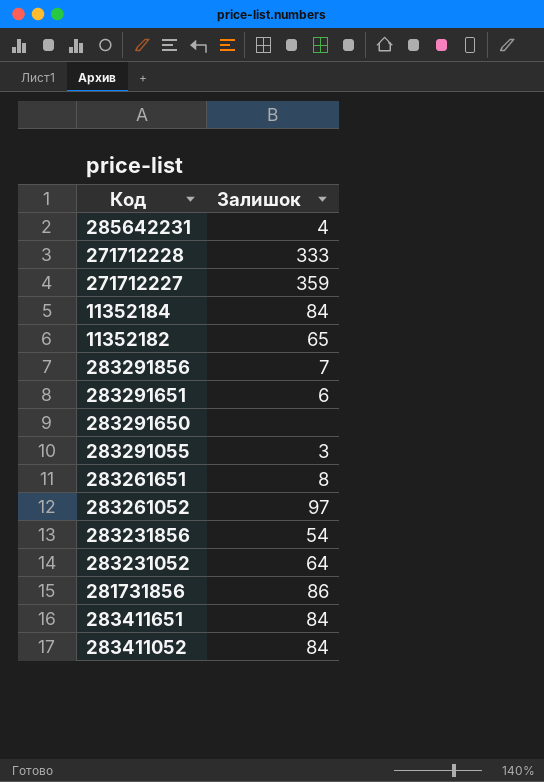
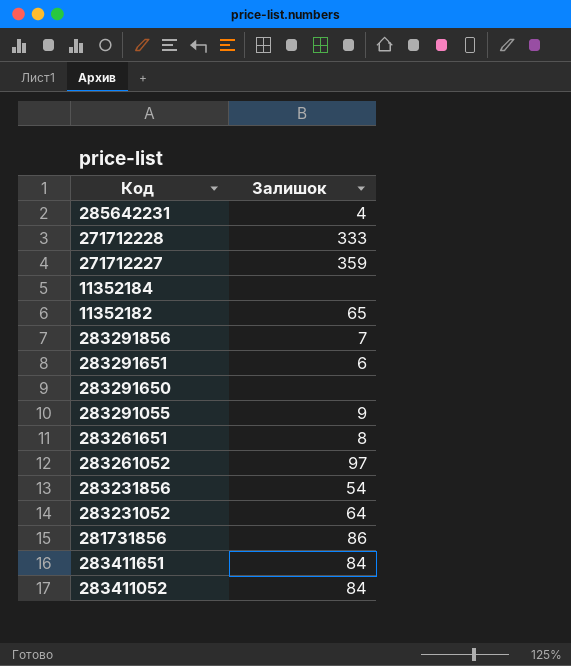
11352184 | Залишок: 84 -> none
283291055 | Залишок: 3 -> 9

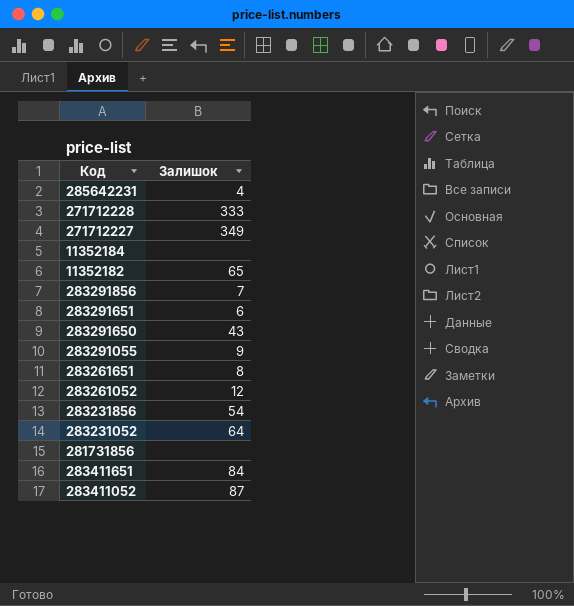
271712227 | Залишок: 359 -> 349
283291650 | Залишок: none -> 43
283261052 | Залишок: 97 -> 12
281731856 | Залишок: 86 -> none
283411052 | Залишок: 84 -> 87

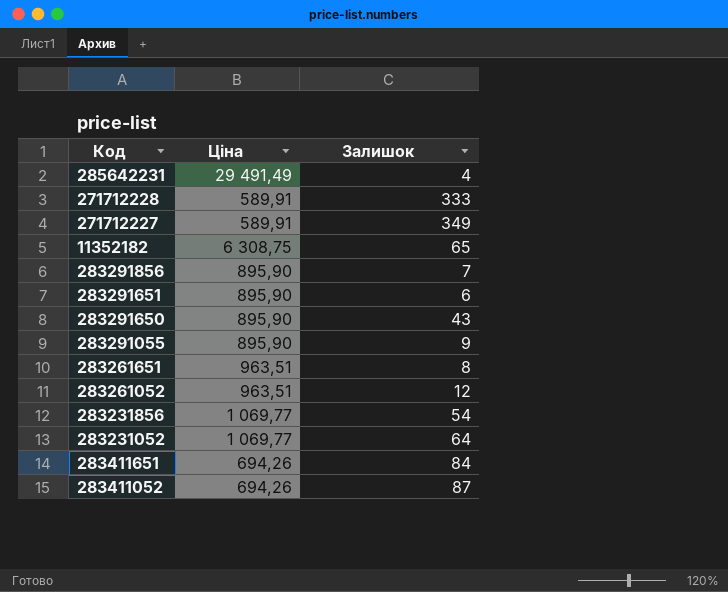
column Ціна | position: none -> 2
row 11352184: none -> none
row 281731856: none -> none

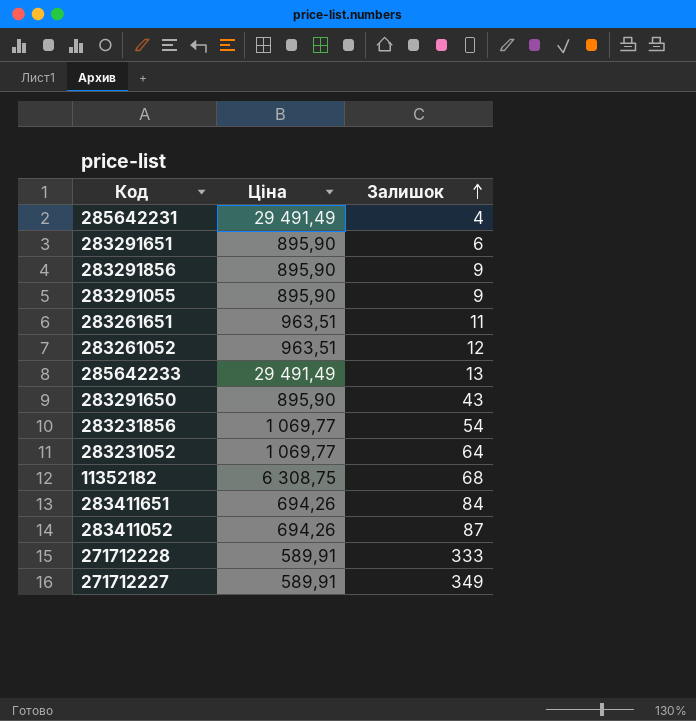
row order: none -> Залишок ascending
283291856 | Залишок: 7 -> 9
283261651 | Залишок: 8 -> 11
row 285642233: none -> 29 491,49 | 13
11352182 | Залишок: 65 -> 68

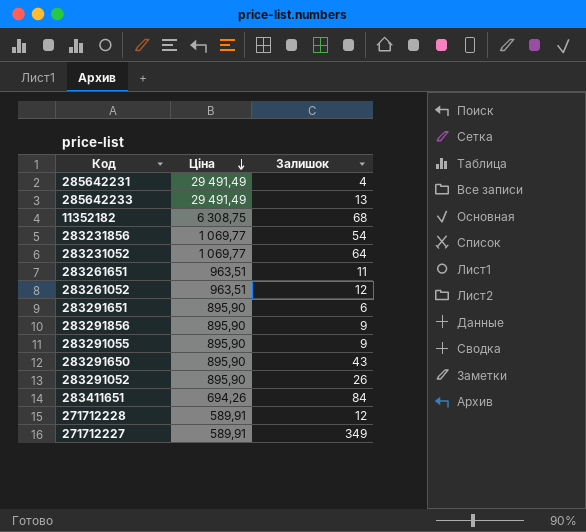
row order: Залишок ascending -> Ціна descending
row 283411052: 694,26 | 87 -> none
row 283291052: none -> 895,90 | 26
271712228 | Залишок: 333 -> 12

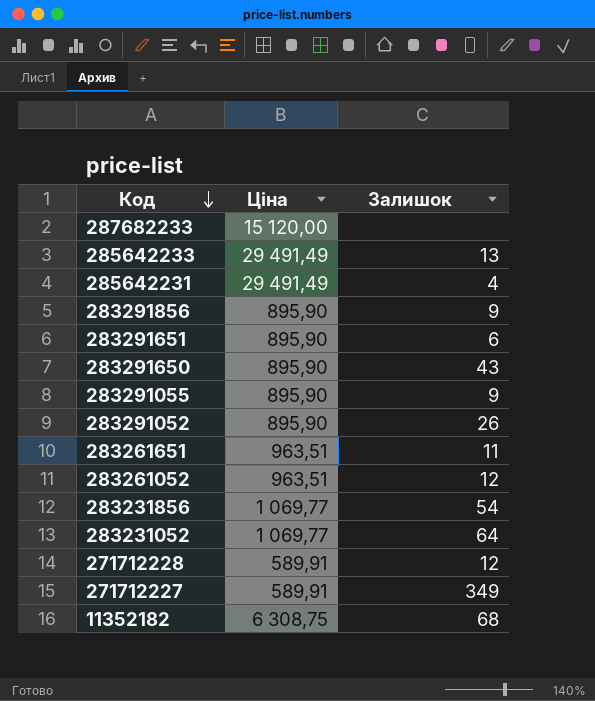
row order: Ціна descending -> Код descending
row 283411651: 694,26 | 84 -> none
row 287682233: none -> 15 120,00 | none

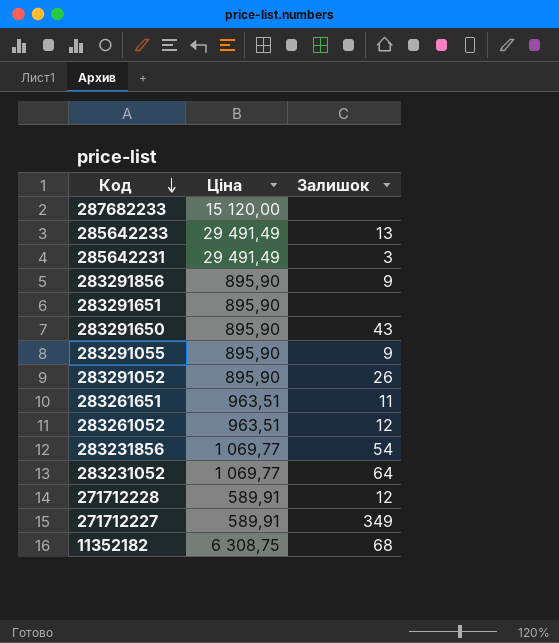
285642231 | Залишок: 4 -> 3
283291651 | Залишок: 6 -> none

